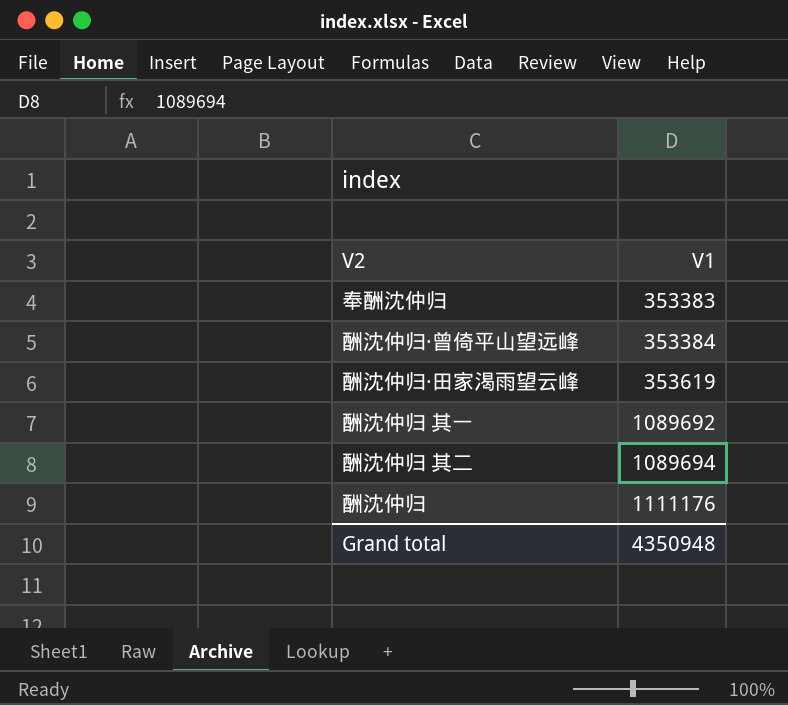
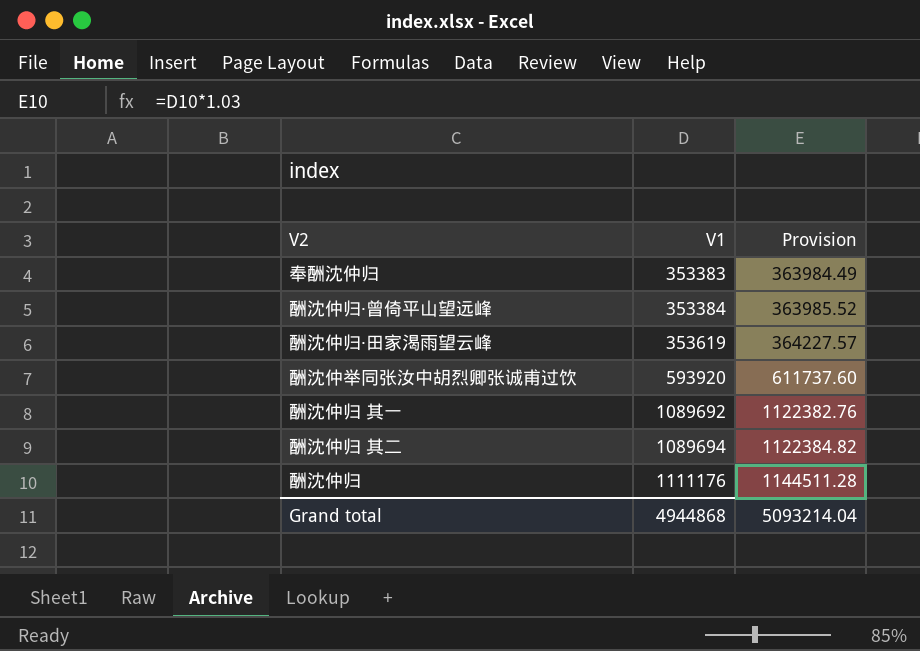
column Provision | formula: none -> [V1] * 1.03
row 酬沈仲举同张汝中胡烈卿张诚甫过饮: none -> 593920 | 611737.60
Grand total | V1: 4350948 -> 4944868

